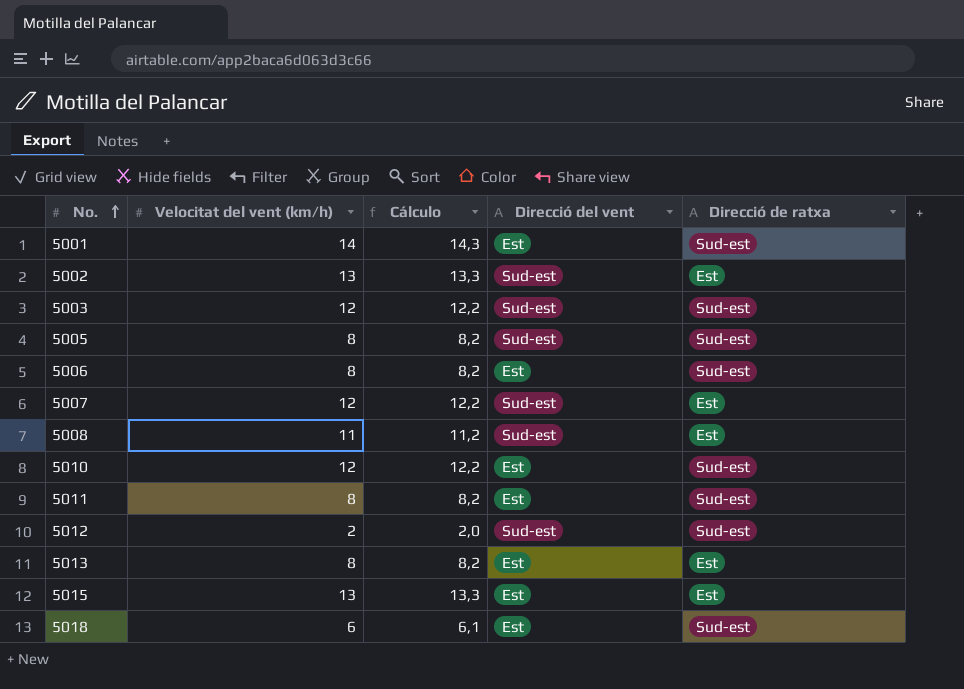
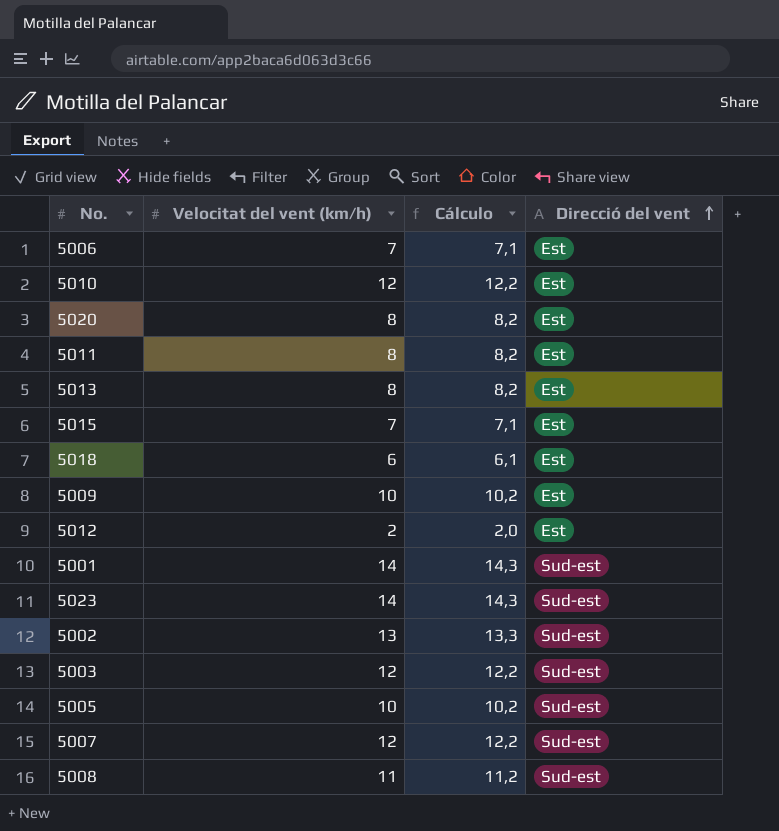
row order: No. ascending -> Direcció del vent ascending
column Direcció de ratxa | position: 5 -> none
5006 | Velocitat del vent (km/h): 8 -> 7
5006 | Cálculo: 8,2 -> 7,1
row 5020: none -> 8 | 8,2 | Est
5015 | Velocitat del vent (km/h): 13 -> 7
5015 | Cálculo: 13,3 -> 7,1
row 5009: none -> 10 | 10,2 | Est
5012 | Direcció del vent: Sud-est -> Est
5001 | Direcció del vent: Est -> Sud-est
row 5023: none -> 14 | 14,3 | Sud-est
5005 | Velocitat del vent (km/h): 8 -> 10
5005 | Cálculo: 8,2 -> 10,2

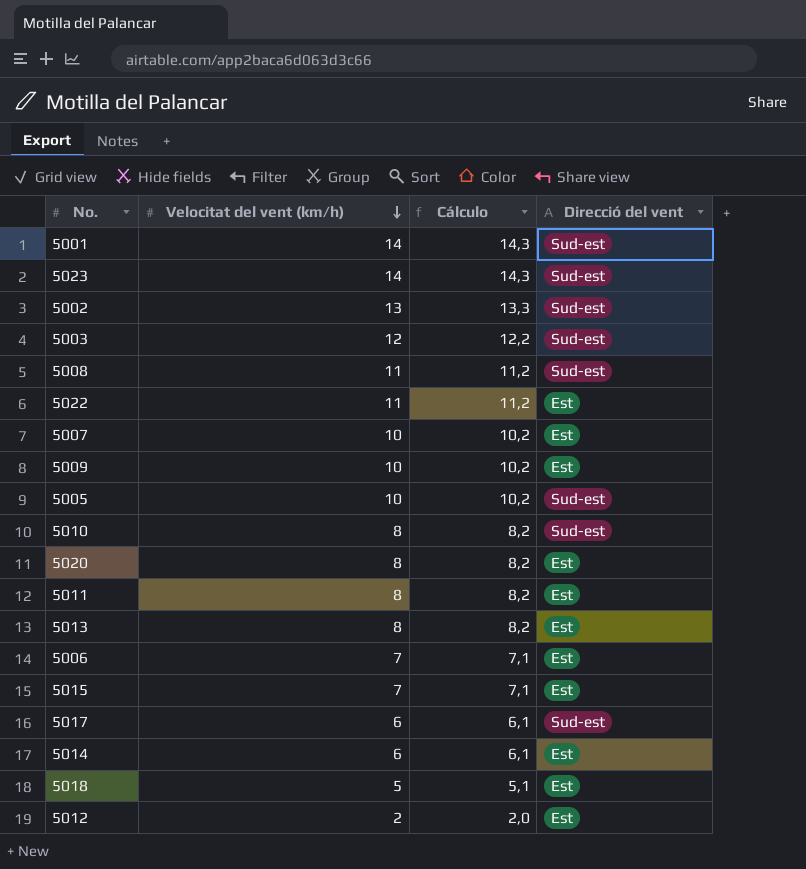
row order: Direcció del vent ascending -> Velocitat del vent (km/h) descending
row 5022: none -> 11 | 11,2 | Est
5007 | Velocitat del vent (km/h): 12 -> 10
5007 | Cálculo: 12,2 -> 10,2
5007 | Direcció del vent: Sud-est -> Est
5010 | Velocitat del vent (km/h): 12 -> 8
5010 | Cálculo: 12,2 -> 8,2
5010 | Direcció del vent: Est -> Sud-est
row 5017: none -> 6 | 6,1 | Sud-est
row 5014: none -> 6 | 6,1 | Est
5018 | Velocitat del vent (km/h): 6 -> 5
5018 | Cálculo: 6,1 -> 5,1

